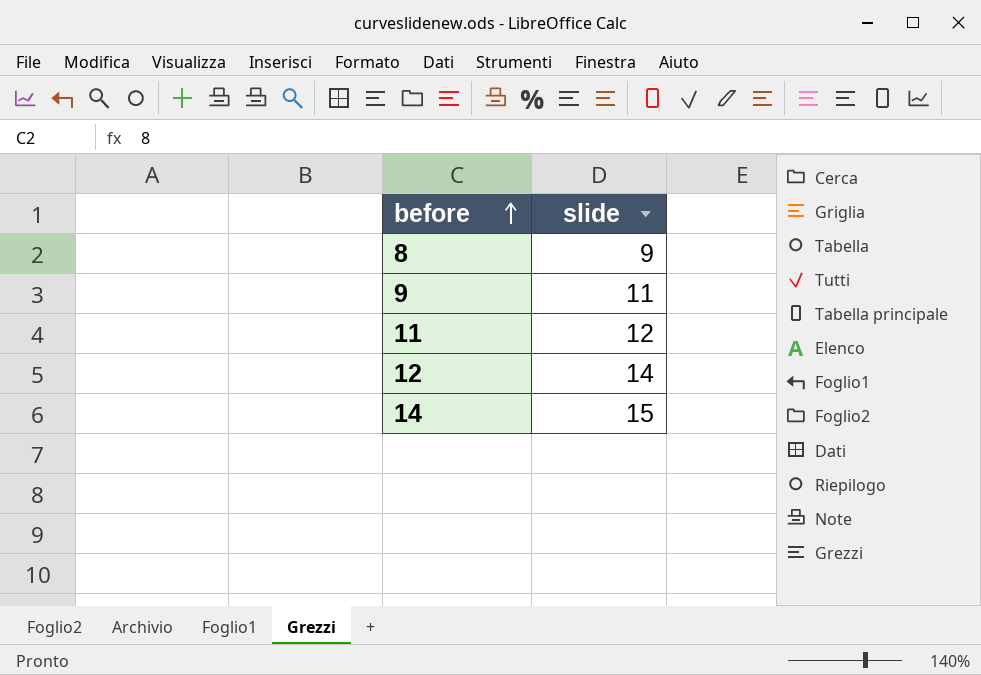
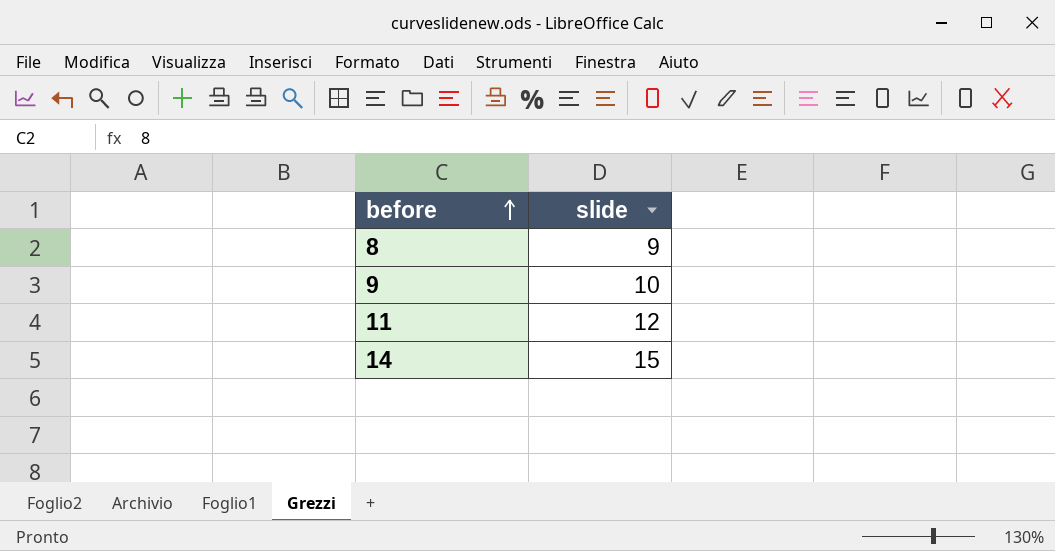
row 12: 14 -> none
9 | slide: 11 -> 10

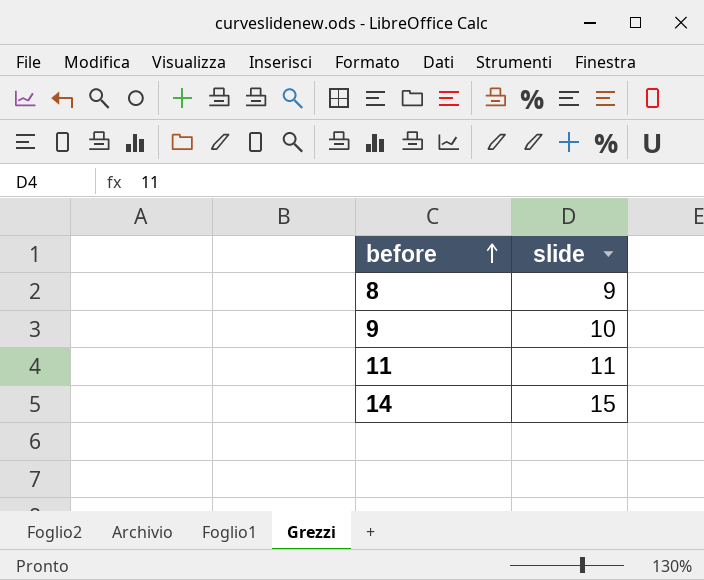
11 | slide: 12 -> 11

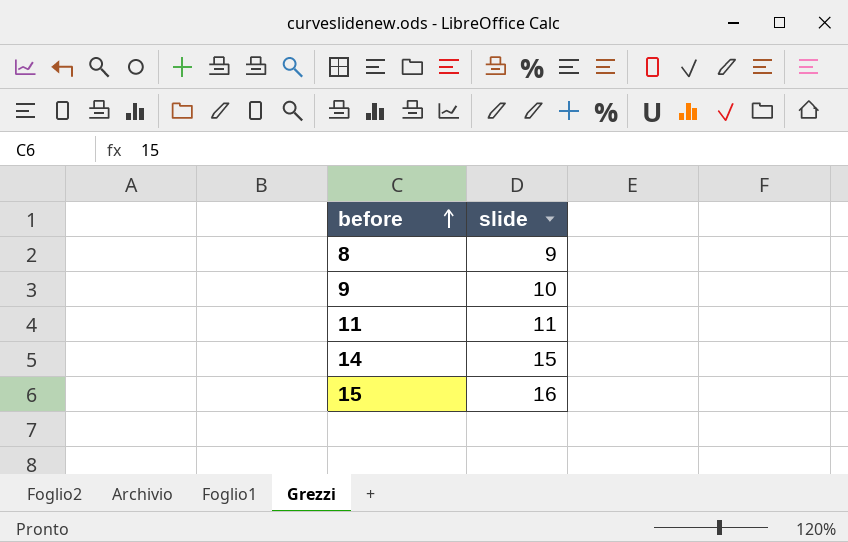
row 15: none -> 16

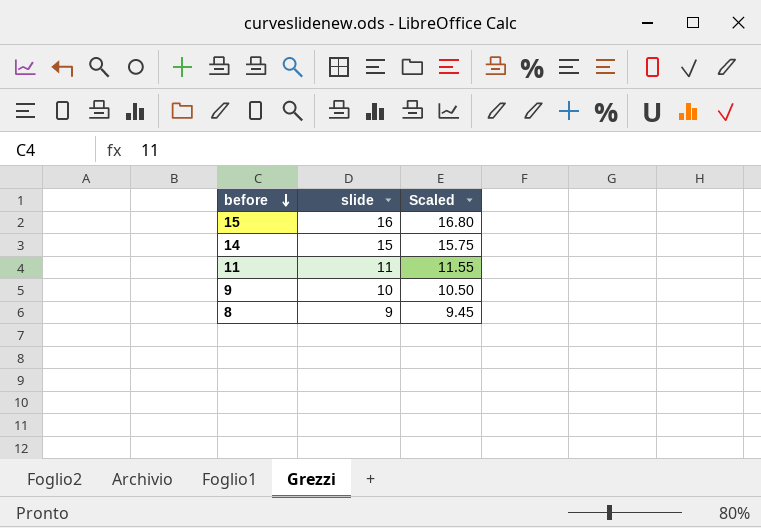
row order: before ascending -> before descending
column Scaled | formula: none -> [slide] * 1.05

